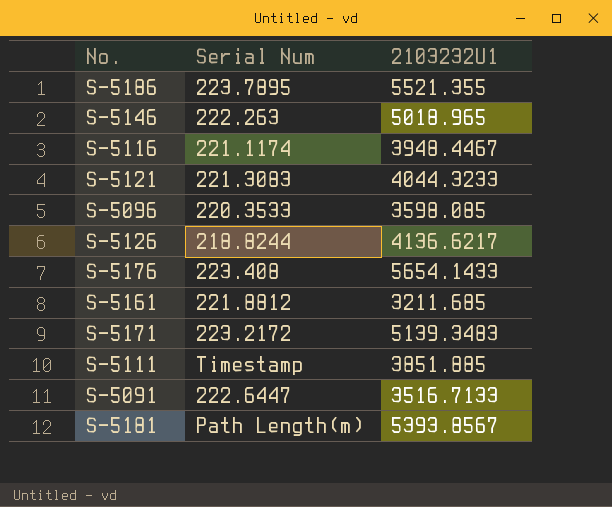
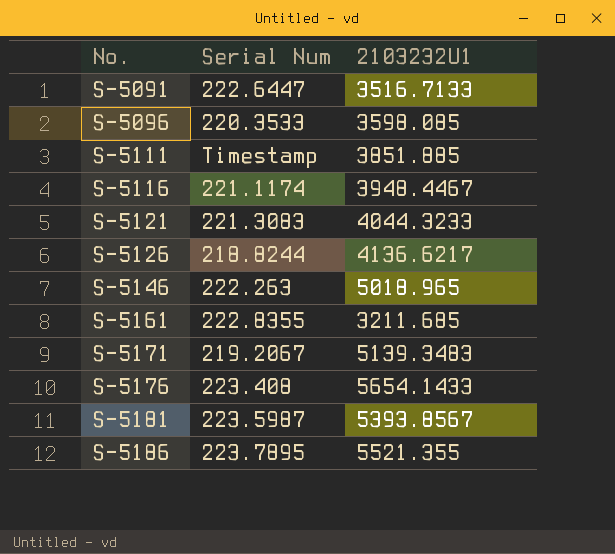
row order: none -> No. ascending
S-5161 | Serial Num: 221.8812 -> 222.8355
S-5171 | Serial Num: 223.2172 -> 219.2067
S-5181 | Serial Num: Path Length(m) -> 223.5987

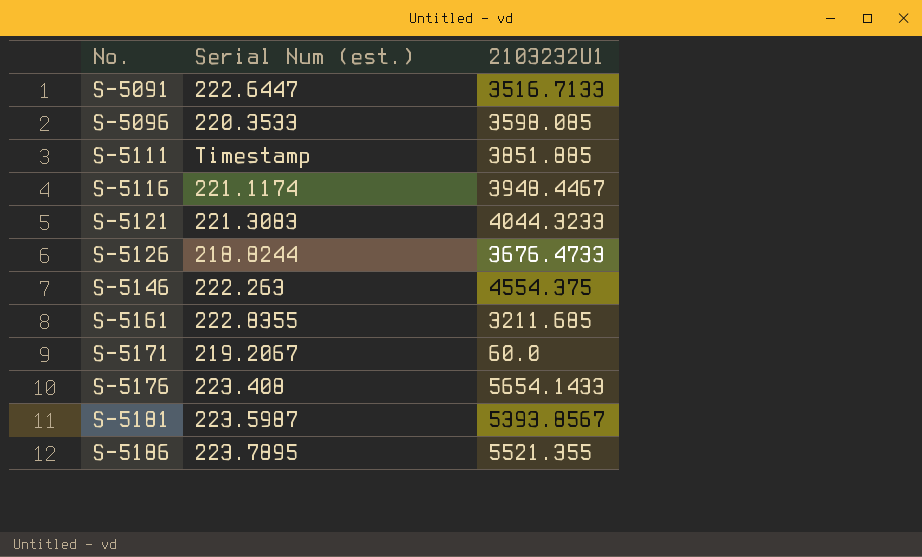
column name: Serial Num -> Serial Num (est.)
S-5126 | 2103232U1: 4136.6217 -> 3676.4733
S-5146 | 2103232U1: 5018.965 -> 4554.375
S-5171 | 2103232U1: 5139.3483 -> 60.0

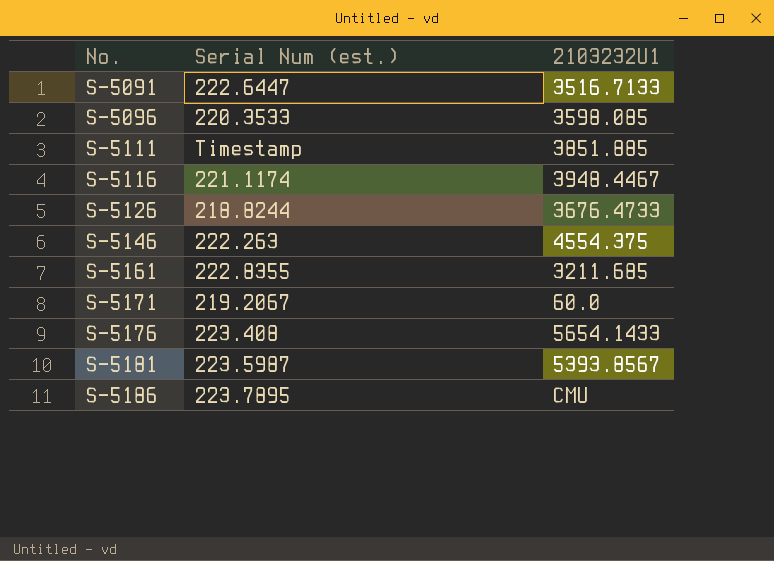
row S-5121: 221.3083 | 4044.3233 -> none
S-5186 | 2103232U1: 5521.355 -> CMU

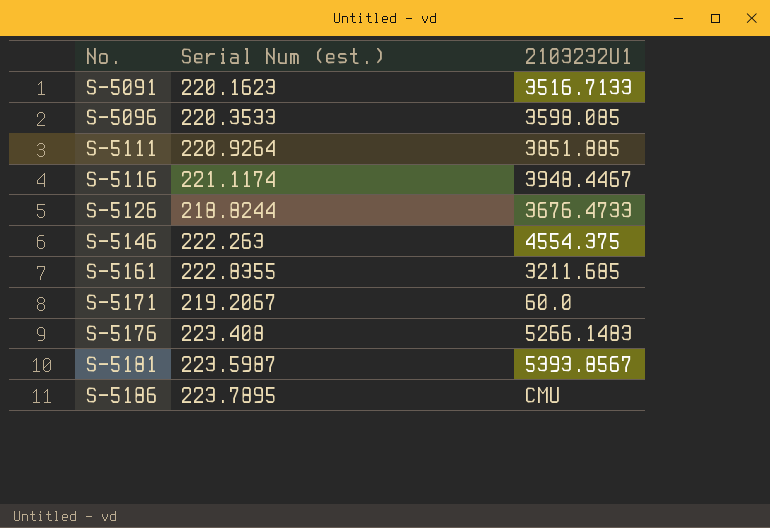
S-5091 | Serial Num (est.): 222.6447 -> 220.1623
S-5111 | Serial Num (est.): Timestamp -> 220.9264
S-5176 | 2103232U1: 5654.1433 -> 5266.1483

